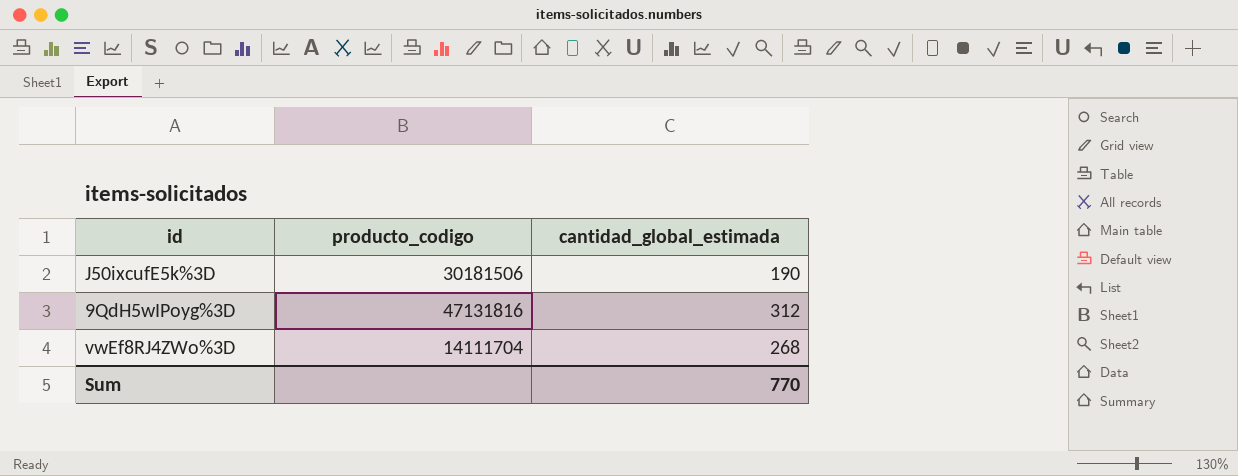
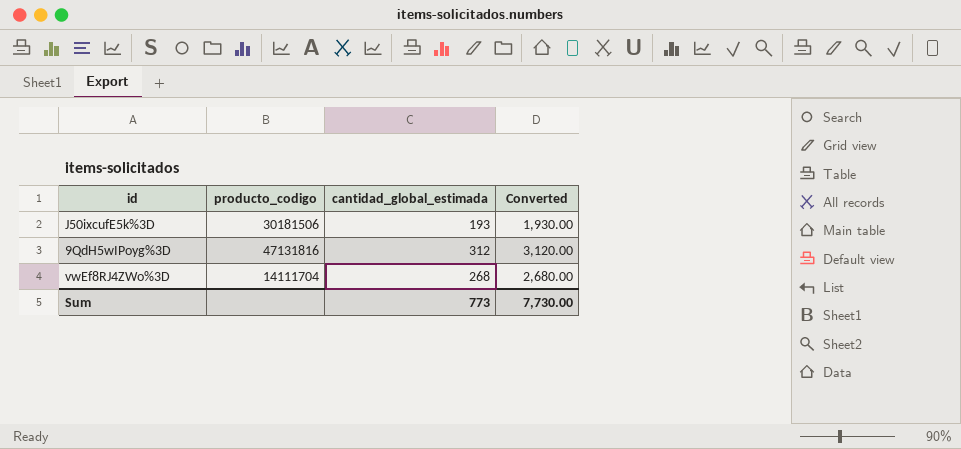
column Converted | formula: none -> [cantidad_global_estimada] * 10
J50ixcufE5k%3D | cantidad_global_estimada: 190 -> 193
Sum | cantidad_global_estimada: 770 -> 773

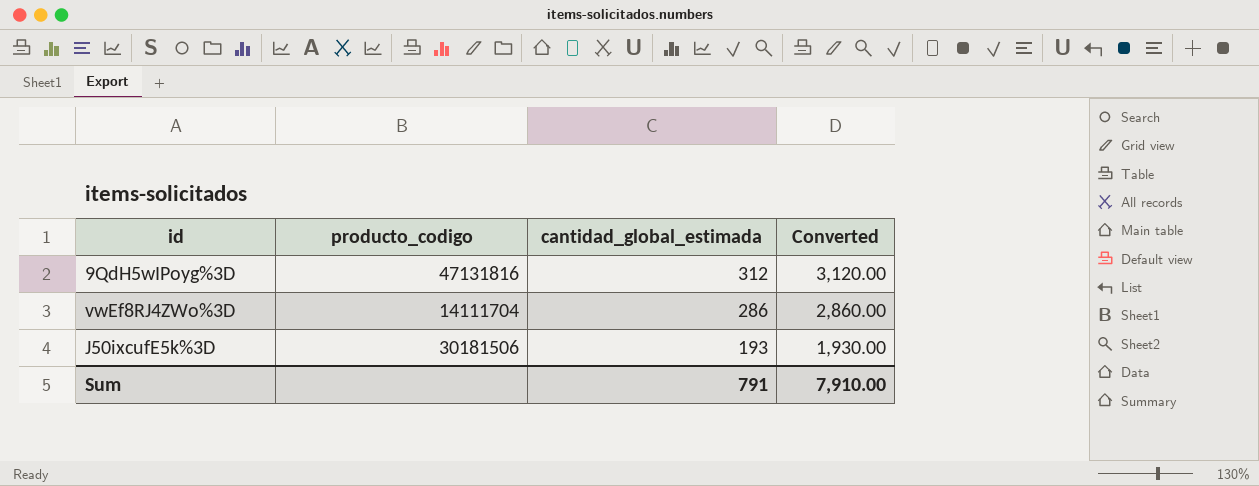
row order: none -> cantidad_global_estimada descending
vwEf8RJ4ZWo%3D | cantidad_global_estimada: 268 -> 286
vwEf8RJ4ZWo%3D | Converted: 2,680.00 -> 2,860.00
Sum | cantidad_global_estimada: 773 -> 791
Sum | Converted: 7,730.00 -> 7,910.00

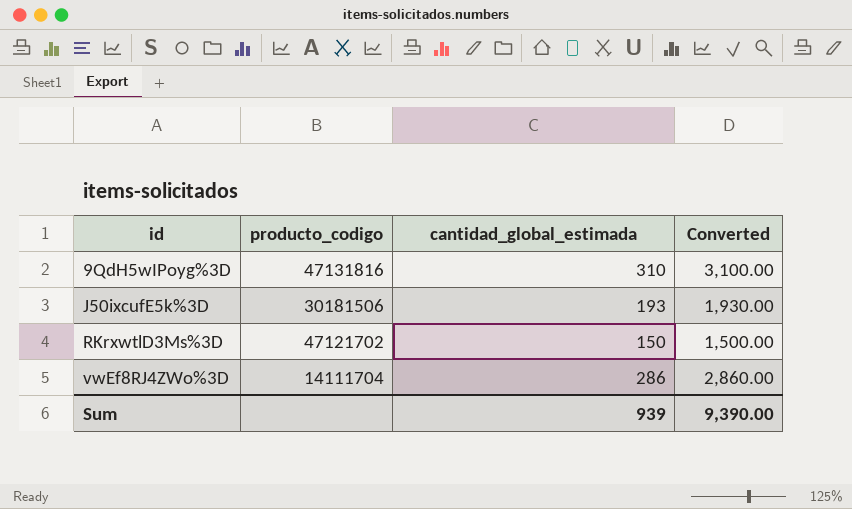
row order: cantidad_global_estimada descending -> id ascending
9QdH5wIPoyg%3D | cantidad_global_estimada: 312 -> 310
9QdH5wIPoyg%3D | Converted: 3,120.00 -> 3,100.00
row RKrxwtlD3Ms%3D: none -> 47121702 | 150 | 1,500.00
Sum | cantidad_global_estimada: 791 -> 939
Sum | Converted: 7,910.00 -> 9,390.00

